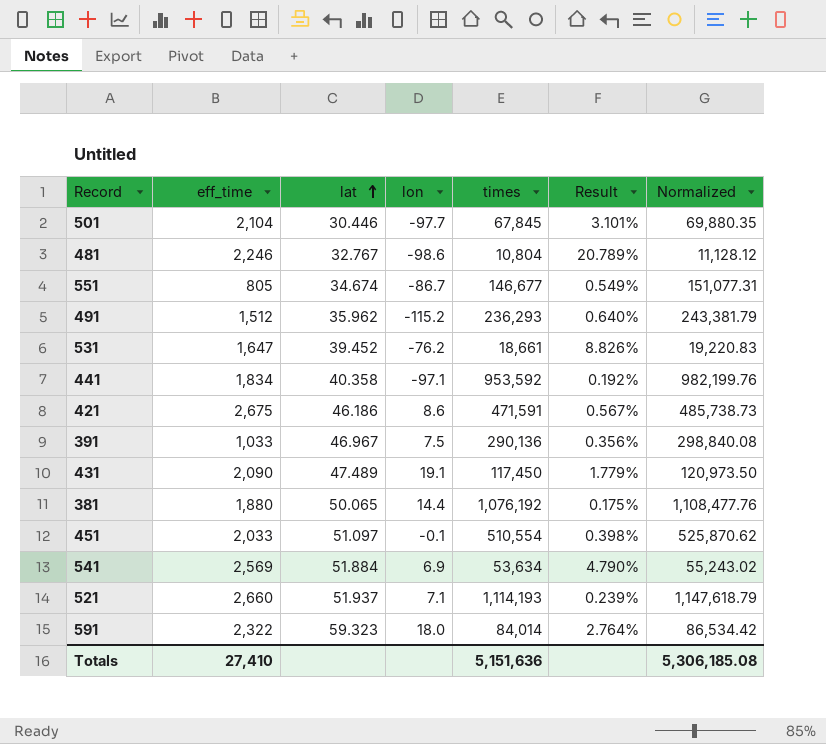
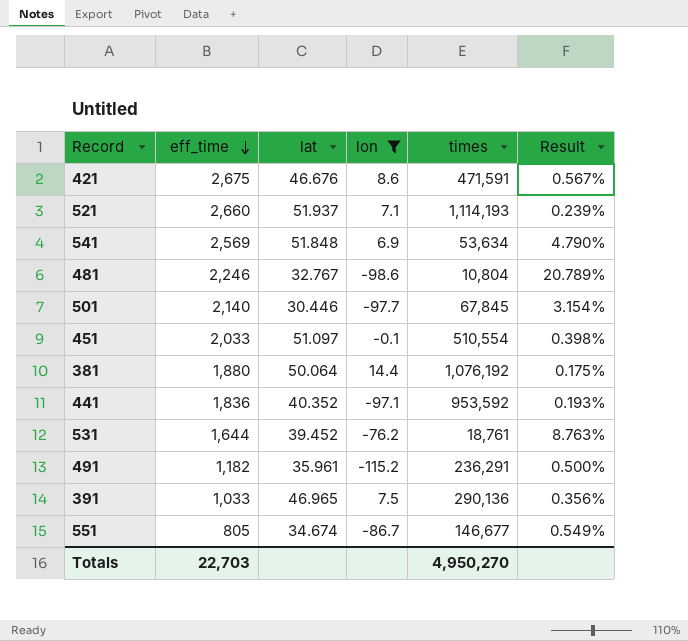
filter: none -> lon <= 14.4
row order: lat ascending -> eff_time descending
column Normalized | formula: [times] * 1.03 -> none
421 | lat: 46.186 -> 46.676
541 | lat: 51.884 -> 51.848
501 | eff_time: 2,104 -> 2,140
501 | Result: 3.101% -> 3.154%
381 | lat: 50.065 -> 50.064
441 | eff_time: 1,834 -> 1,836
441 | lat: 40.358 -> 40.352
441 | Result: 0.192% -> 0.193%
531 | eff_time: 1,647 -> 1,644
531 | times: 18,661 -> 18,761
531 | Result: 8.826% -> 8.763%
491 | eff_time: 1,512 -> 1,182
491 | lat: 35.962 -> 35.961
491 | times: 236,293 -> 236,291
491 | Result: 0.640% -> 0.500%
391 | lat: 46.967 -> 46.965
Totals | eff_time: 27,410 -> 22,703
Totals | times: 5,151,636 -> 4,950,270

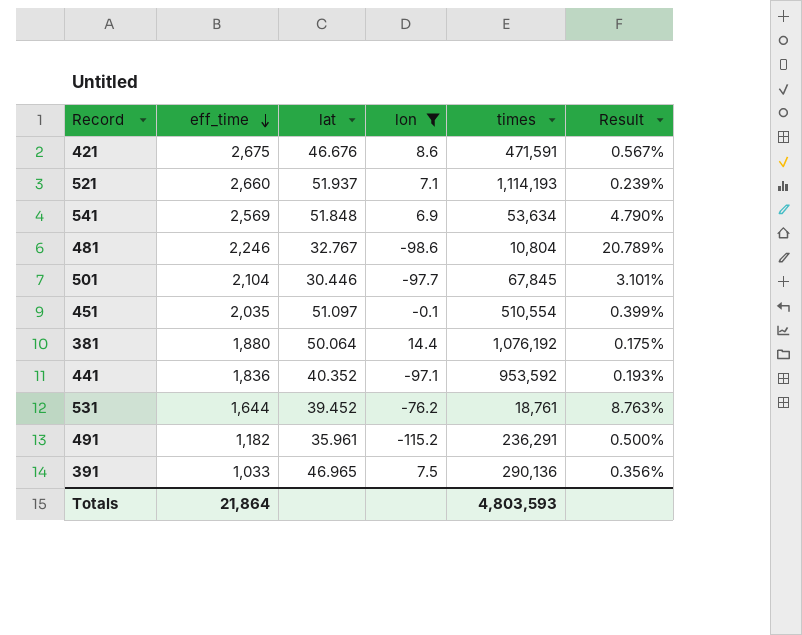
row 551: 805 | 34.674 | -86.7 | 146,677 | 0.549% -> none
501 | eff_time: 2,140 -> 2,104
501 | Result: 3.154% -> 3.101%
451 | eff_time: 2,033 -> 2,035
451 | Result: 0.398% -> 0.399%
Totals | eff_time: 22,703 -> 21,864
Totals | times: 4,950,270 -> 4,803,593

